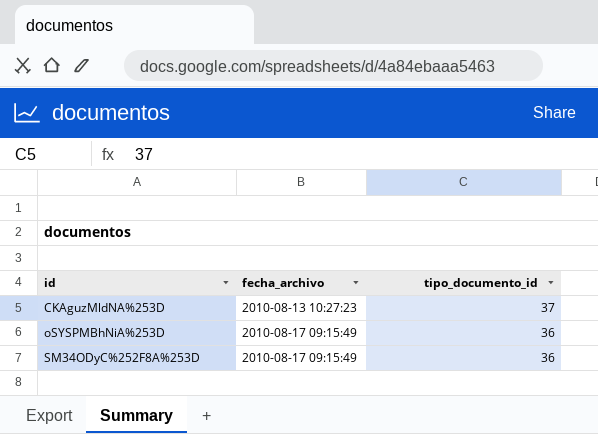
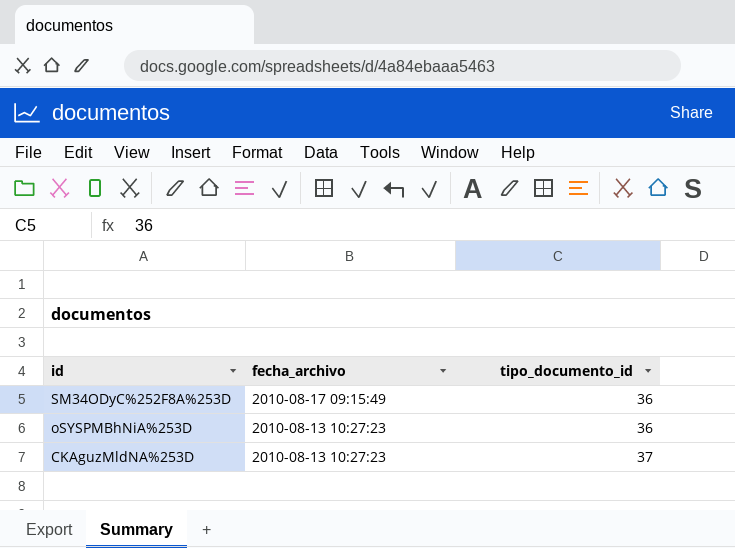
row order: id ascending -> id descending
oSYSPMBhNiA%253D | fecha_archivo: 2010-08-17 09:15:49 -> 2010-08-13 10:27:23

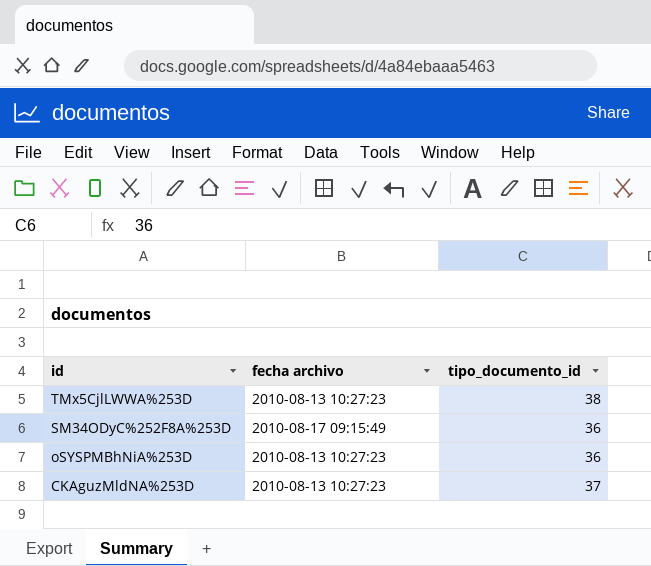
column name: fecha_archivo -> fecha archivo
row TMx5CjlLWWA%253D: none -> 2010-08-13 10:27:23 | 38

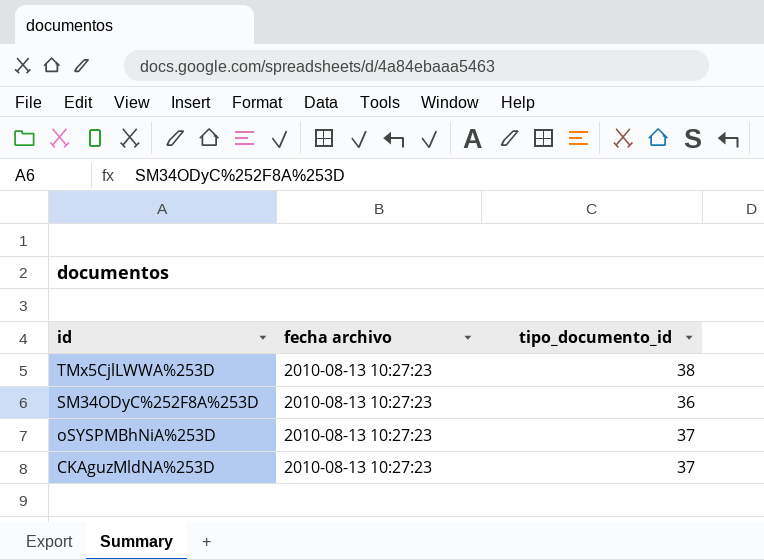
SM34ODyC%252F8A%253D | fecha archivo: 2010-08-17 09:15:49 -> 2010-08-13 10:27:23
oSYSPMBhNiA%253D | tipo_documento_id: 36 -> 37

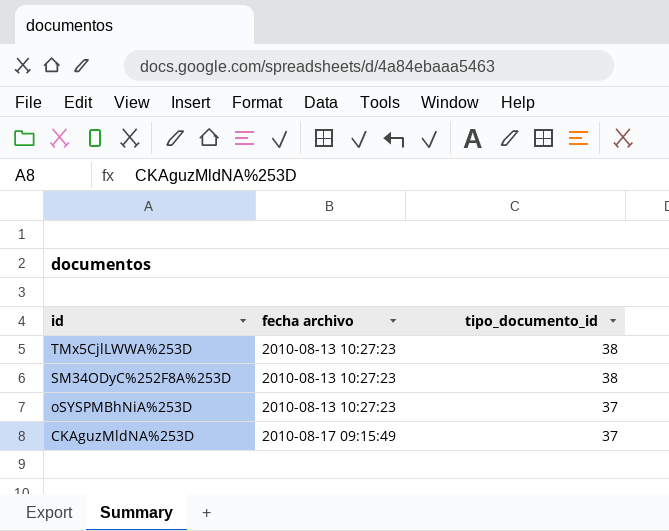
SM34ODyC%252F8A%253D | tipo_documento_id: 36 -> 38
CKAguzMldNA%253D | fecha archivo: 2010-08-13 10:27:23 -> 2010-08-17 09:15:49

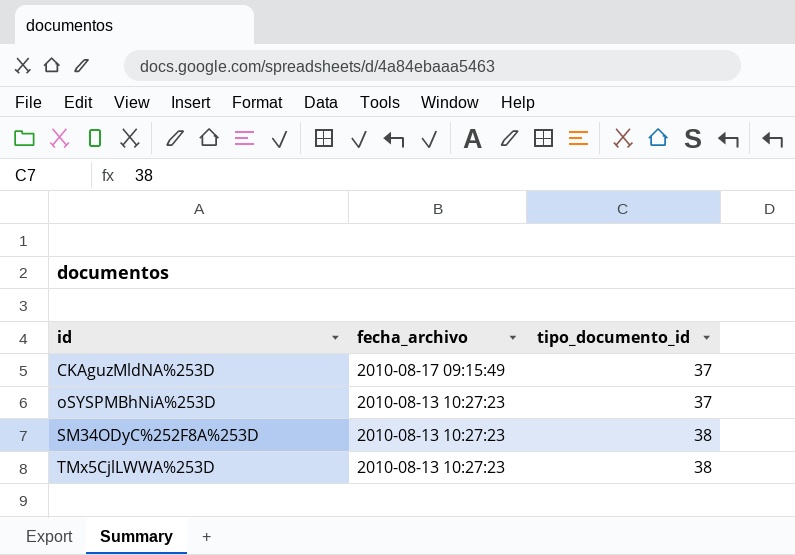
row order: id descending -> id ascending
column name: fecha archivo -> fecha_archivo

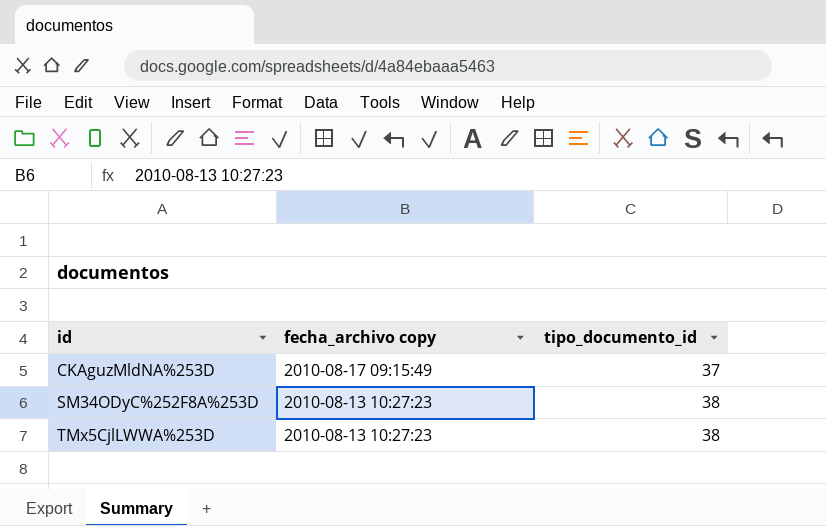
column name: fecha_archivo -> fecha_archivo copy
row oSYSPMBhNiA%253D: 2010-08-13 10:27:23 | 37 -> none

